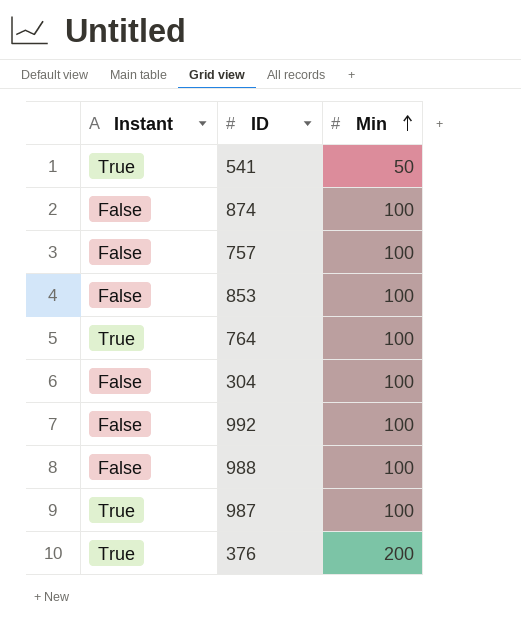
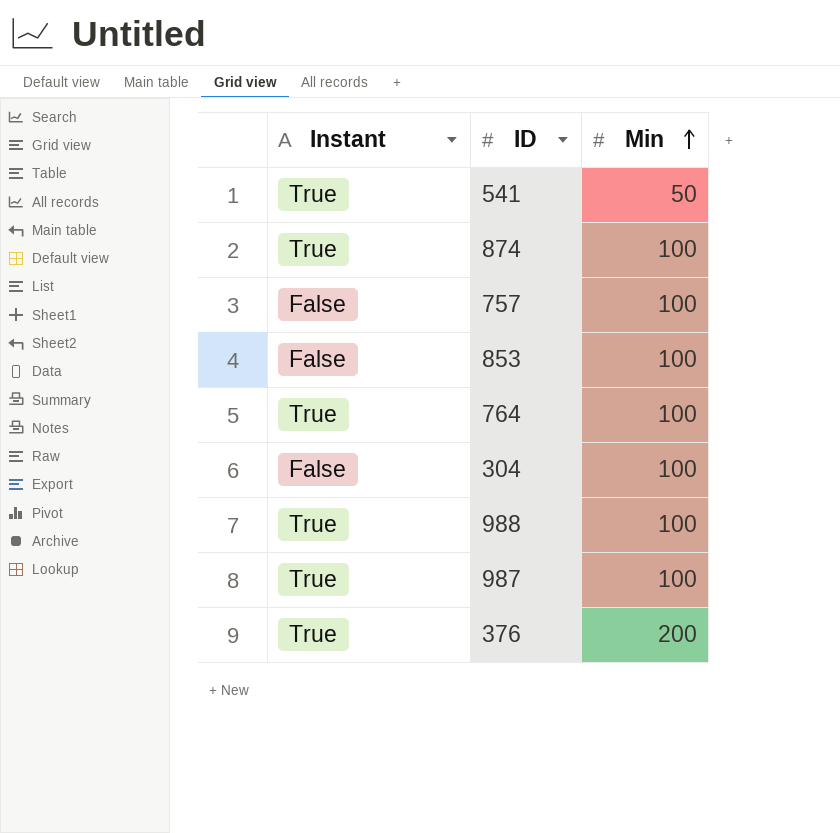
row 992: False | 100 -> none
874 | Instant: False -> True
988 | Instant: False -> True

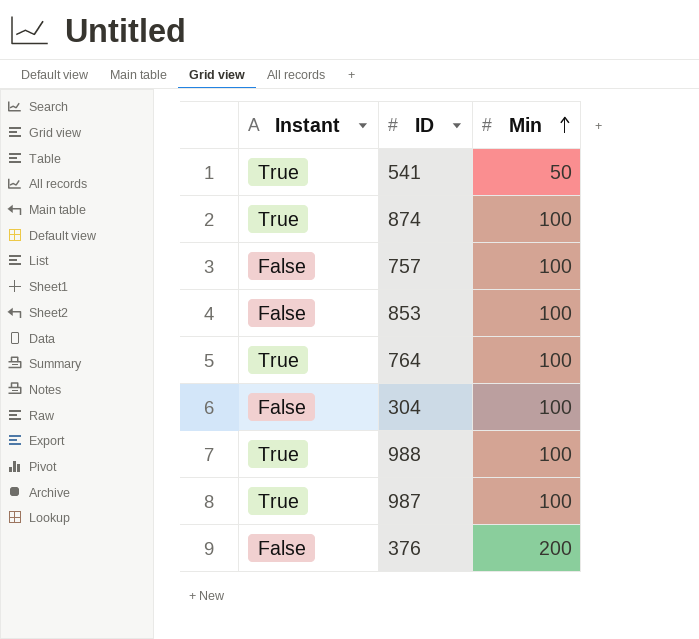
376 | Instant: True -> False

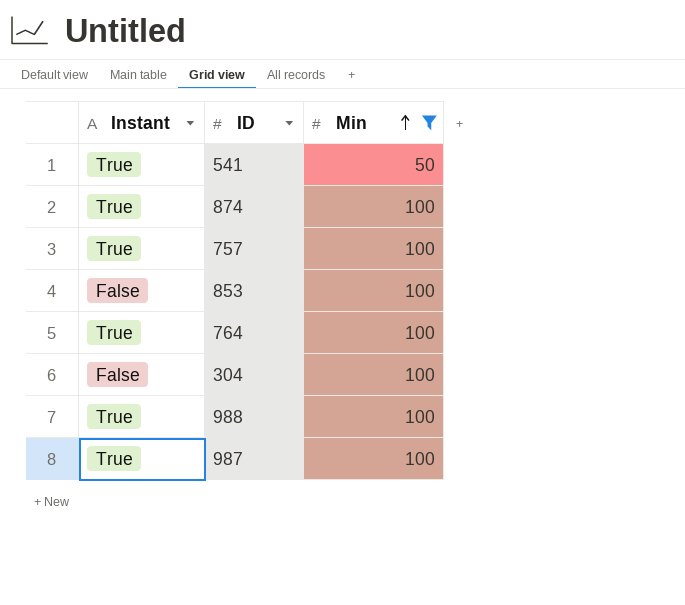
filter: none -> Min != 200
757 | Instant: False -> True

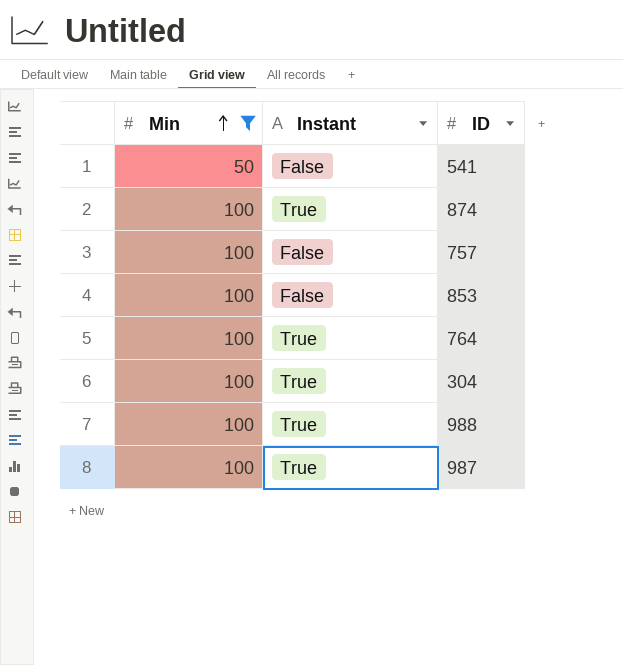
column Min | position: 3 -> 1
541 | Instant: True -> False
757 | Instant: True -> False
304 | Instant: False -> True

